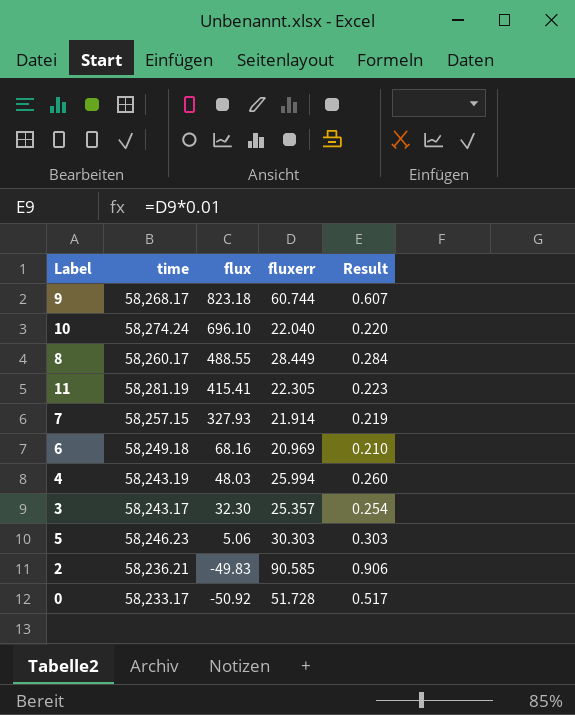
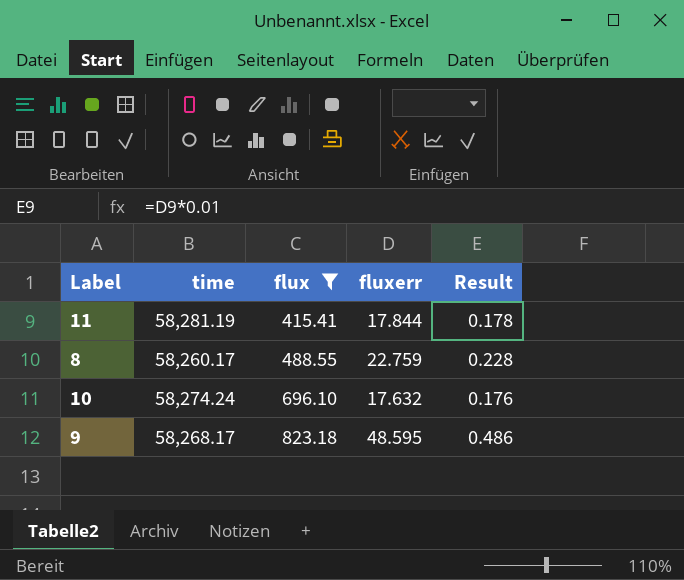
filter: none -> flux >= 415.41
row order: flux descending -> flux ascending
11 | fluxerr: 22.305 -> 17.844
11 | Result: 0.223 -> 0.178
8 | fluxerr: 28.449 -> 22.759
8 | Result: 0.284 -> 0.228
10 | fluxerr: 22.040 -> 17.632
10 | Result: 0.220 -> 0.176
9 | fluxerr: 60.744 -> 48.595
9 | Result: 0.607 -> 0.486

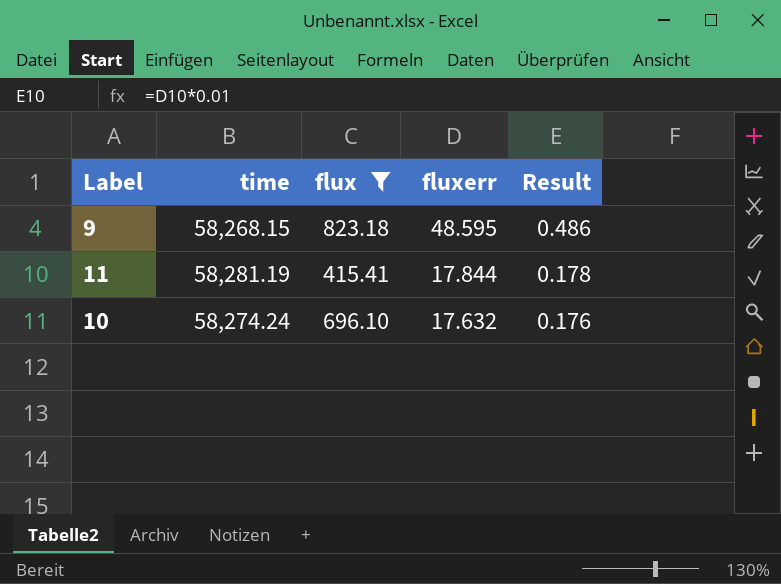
row order: flux ascending -> fluxerr descending
row 8: 58,260.17 | 488.55 | 22.759 | 0.228 -> none
9 | time: 58,268.17 -> 58,268.15

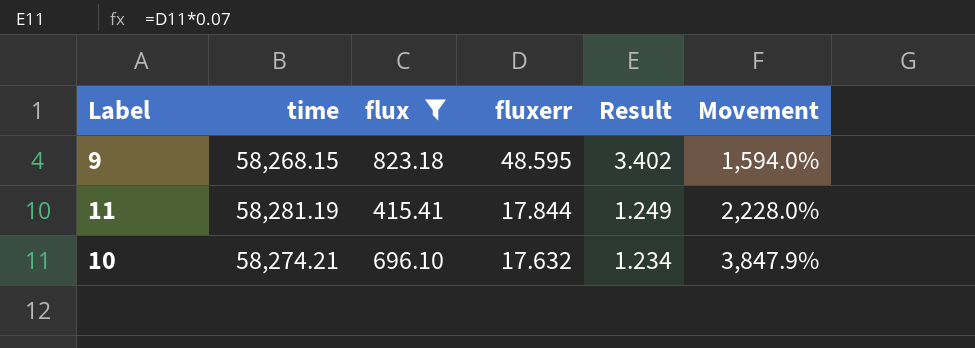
column Result | formula: [fluxerr] * 0.01 -> [fluxerr] * 0.07
column Movement | formula: none -> ([flux] - [fluxerr]) / [fluxerr]
10 | time: 58,274.24 -> 58,274.21

